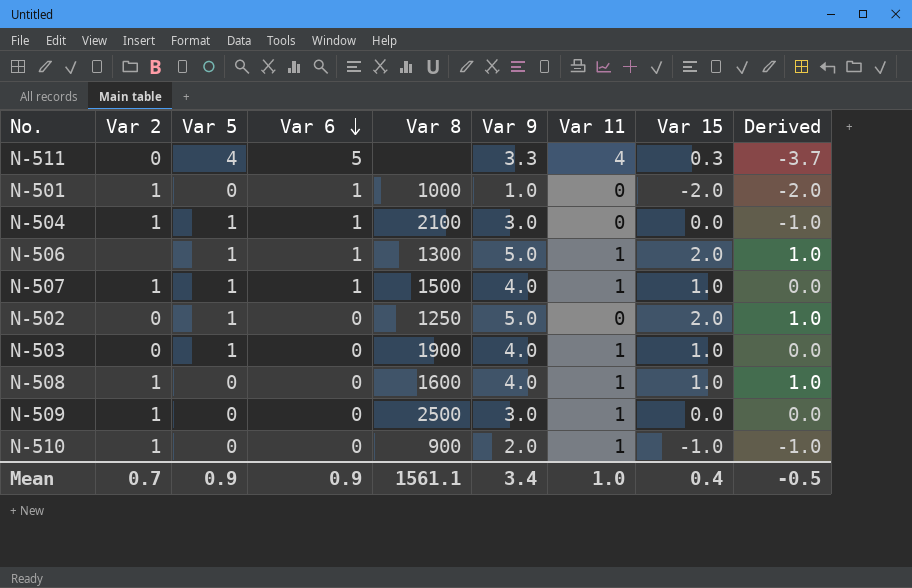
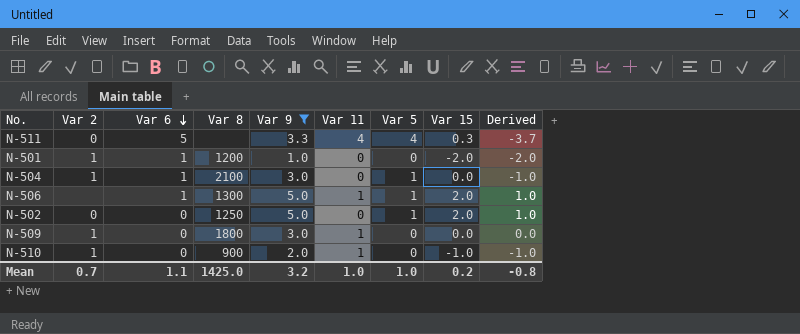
filter: none -> Var 9 != 4.0
column Var 5 | position: 3 -> 7
N-501 | Var 8: 1000 -> 1200
N-509 | Var 8: 2500 -> 1800
Mean | Var 6: 0.9 -> 1.1
Mean | Var 8: 1561.1 -> 1425.0
Mean | Var 9: 3.4 -> 3.2
Mean | Var 5: 0.9 -> 1.0
Mean | Var 15: 0.4 -> 0.2
Mean | Derived: -0.5 -> -0.8

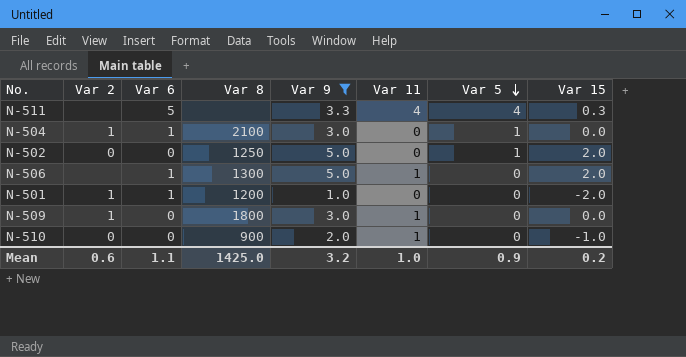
row order: Var 6 descending -> Var 5 descending
column Derived | formula: [Var 15] - [Var 5] -> none
N-511 | Var 2: 0 -> none
N-506 | Var 5: 1 -> 0
N-510 | Var 2: 1 -> 0
Mean | Var 2: 0.7 -> 0.6
Mean | Var 5: 1.0 -> 0.9

